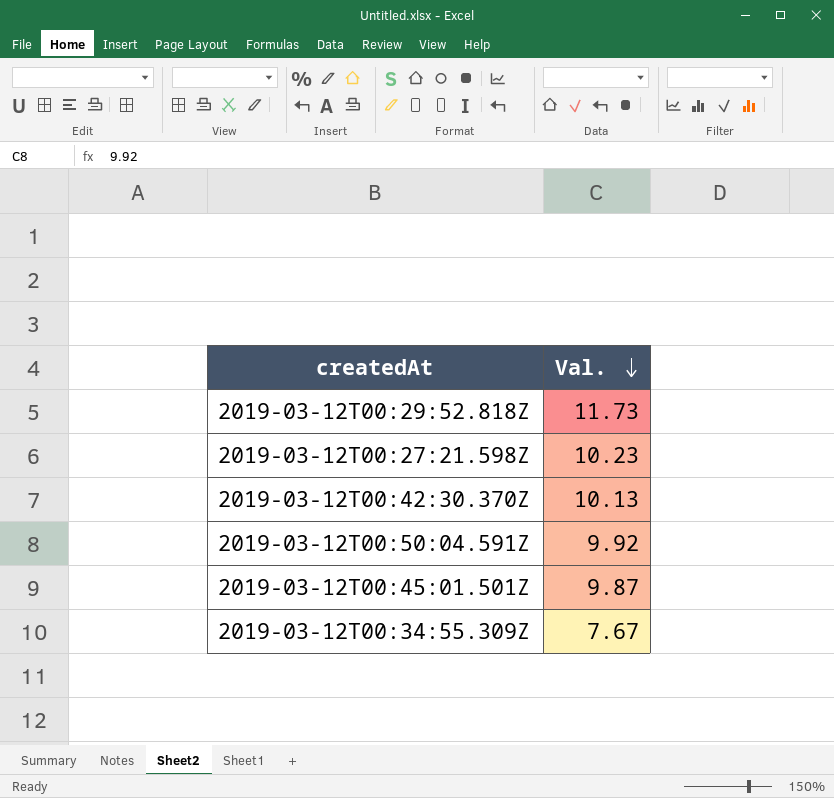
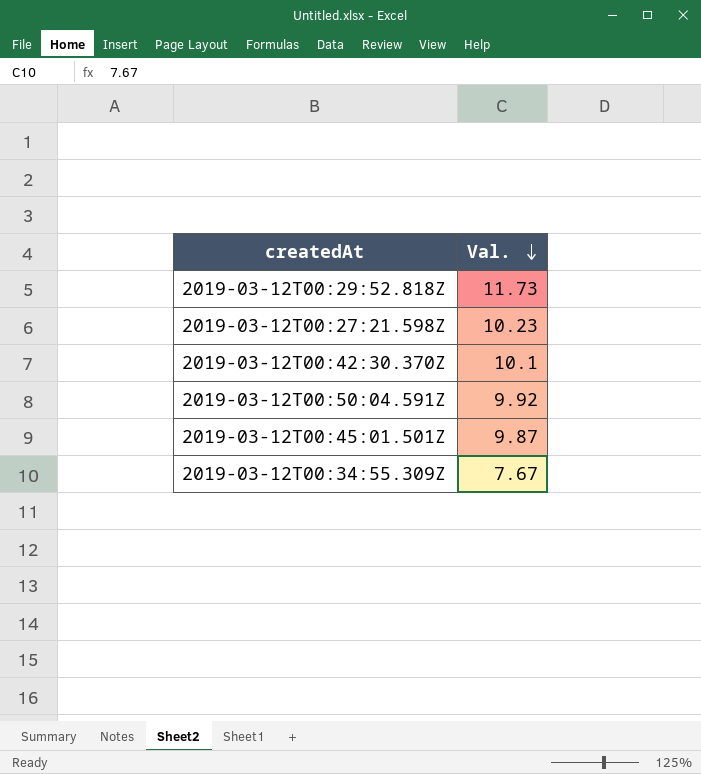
2019-03-12T00:42:30.370Z | Val.: 10.13 -> 10.1

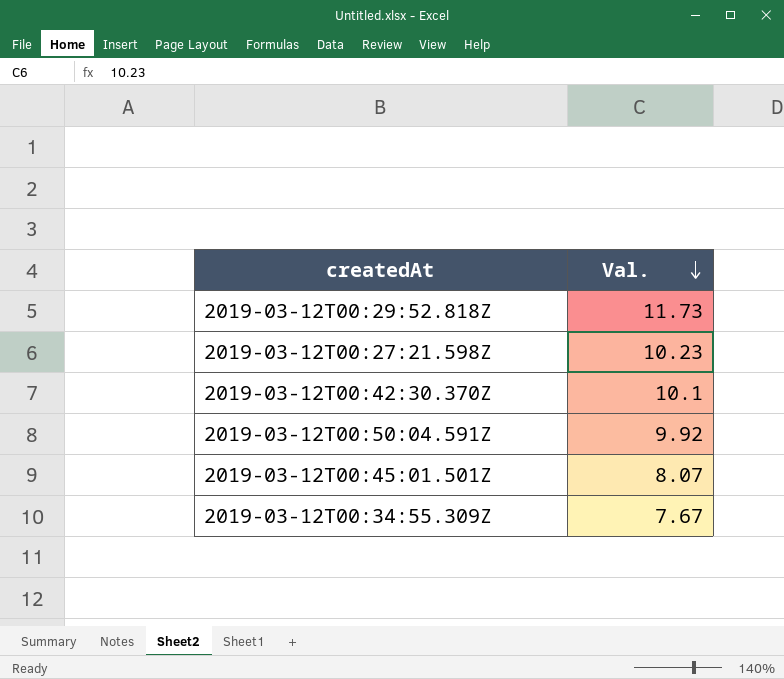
2019-03-12T00:45:01.501Z | Val.: 9.87 -> 8.07

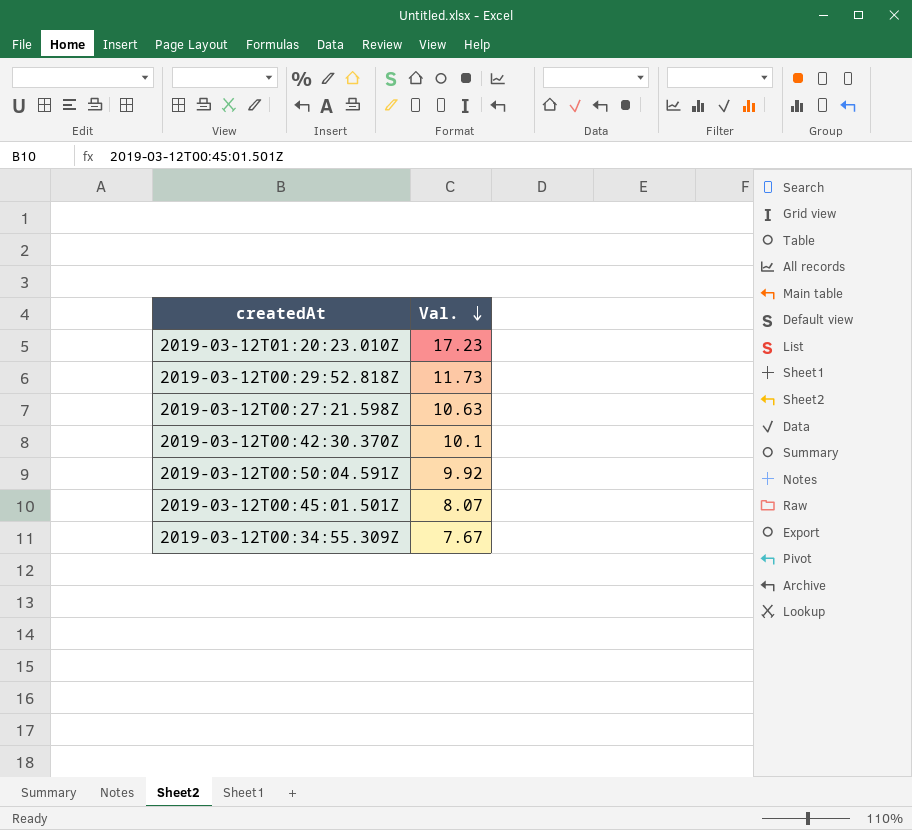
row 2019-03-12T01:20:23.010Z: none -> 17.23
2019-03-12T00:27:21.598Z | Val.: 10.23 -> 10.63

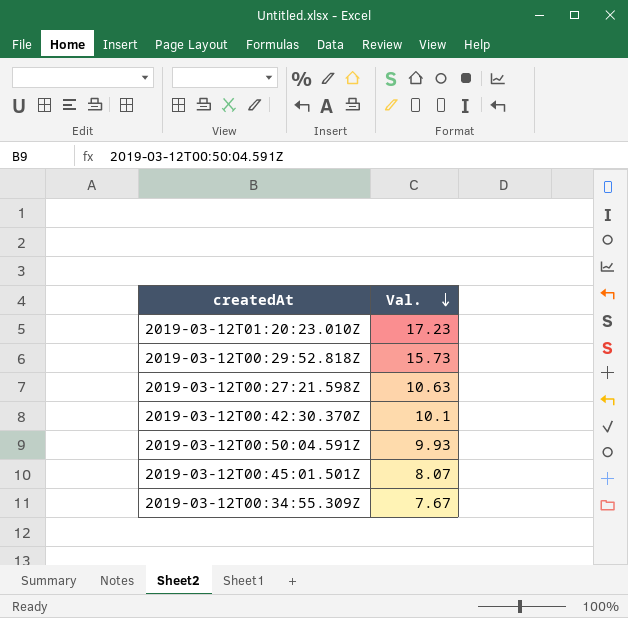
2019-03-12T00:29:52.818Z | Val.: 11.73 -> 15.73
2019-03-12T00:50:04.591Z | Val.: 9.92 -> 9.93

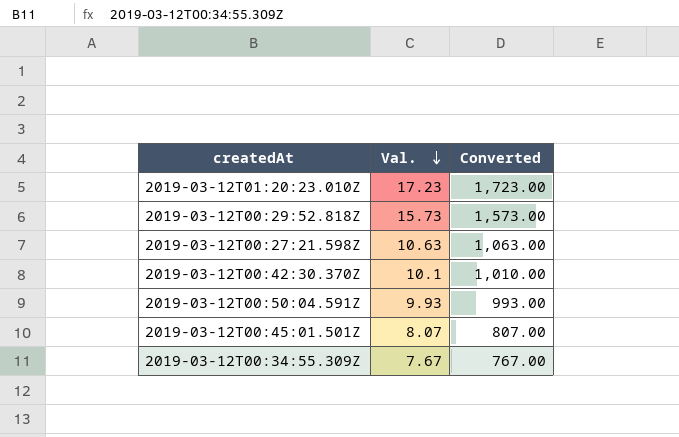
column Converted | formula: none -> [Val.] * 100

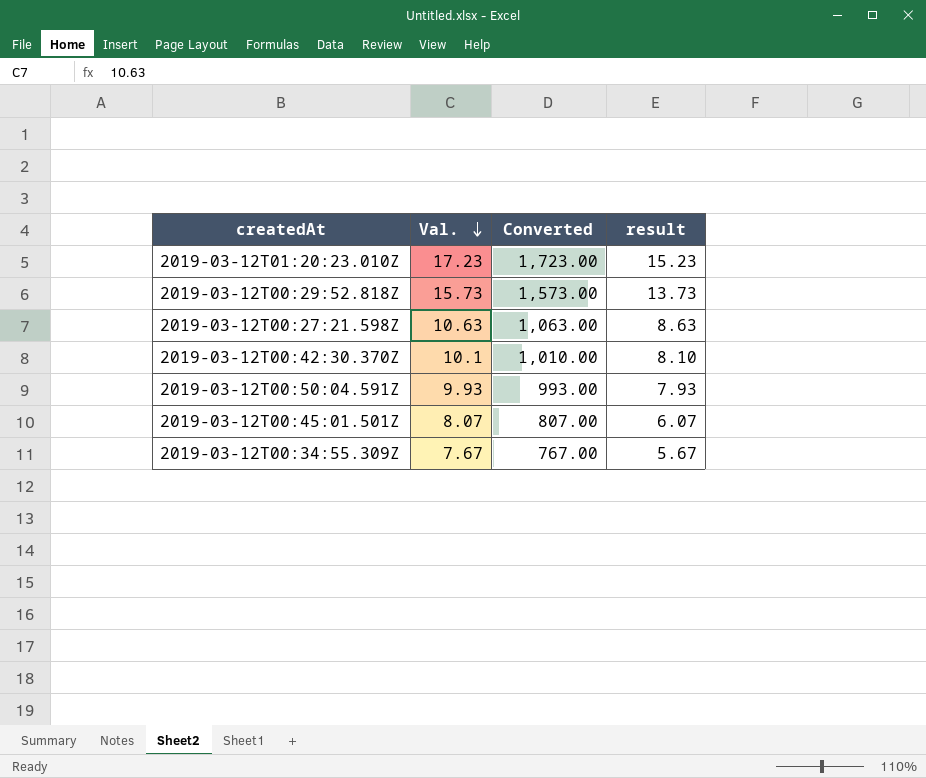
column result | formula: none -> [Val.] - 2

